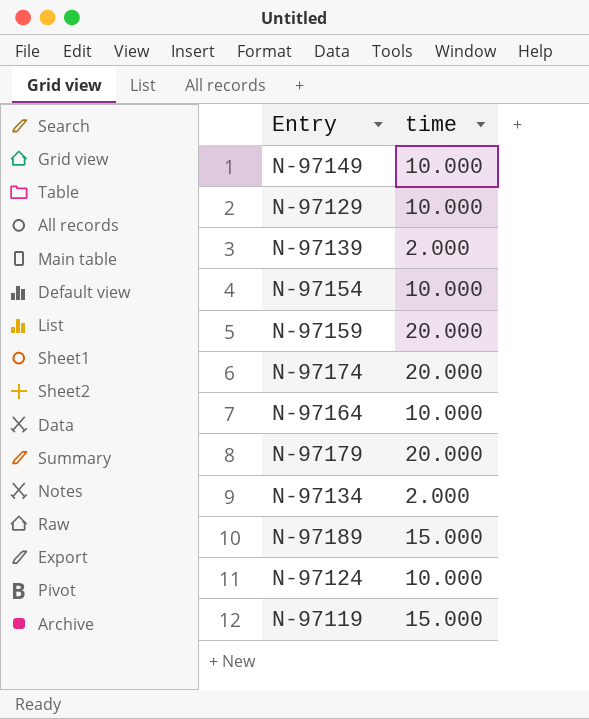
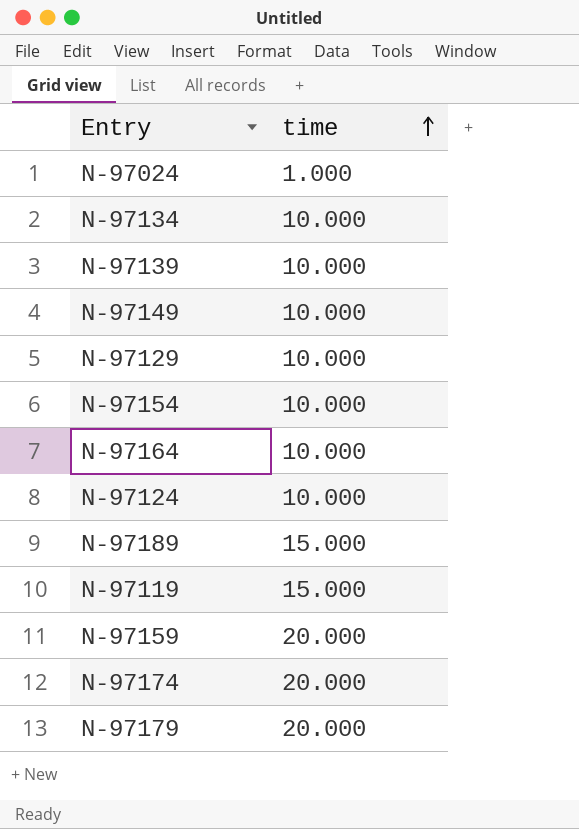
row order: none -> time ascending
row N-97024: none -> 1.000
N-97134 | time: 2.000 -> 10.000
N-97139 | time: 2.000 -> 10.000

